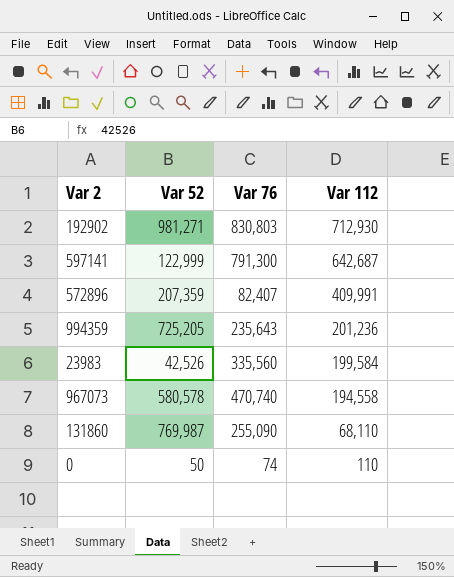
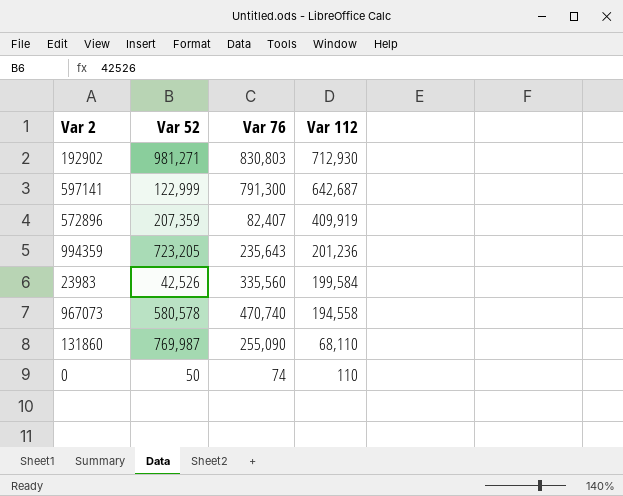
572896 | Var 112: 409,991 -> 409,919
994359 | Var 52: 725,205 -> 723,205

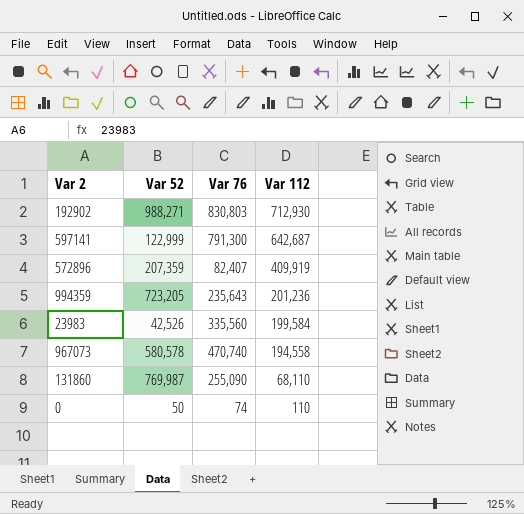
192902 | Var 52: 981,271 -> 988,271

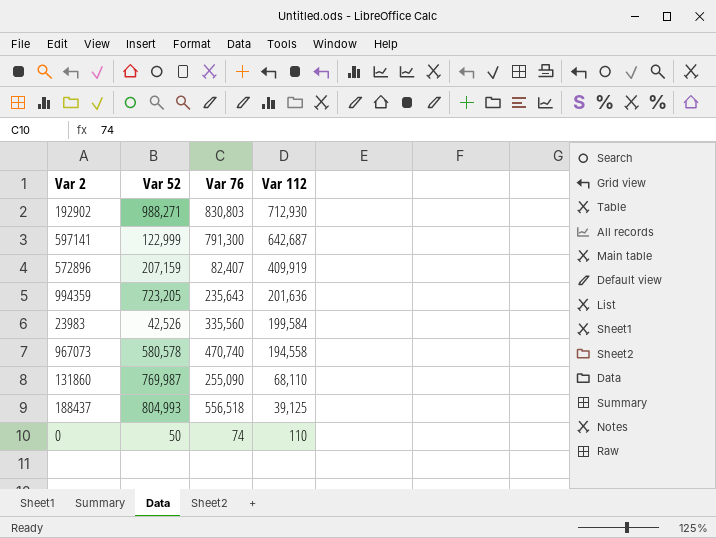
572896 | Var 52: 207,359 -> 207,159
994359 | Var 112: 201,236 -> 201,636
row 188437: none -> 804,993 | 556,518 | 39,125

